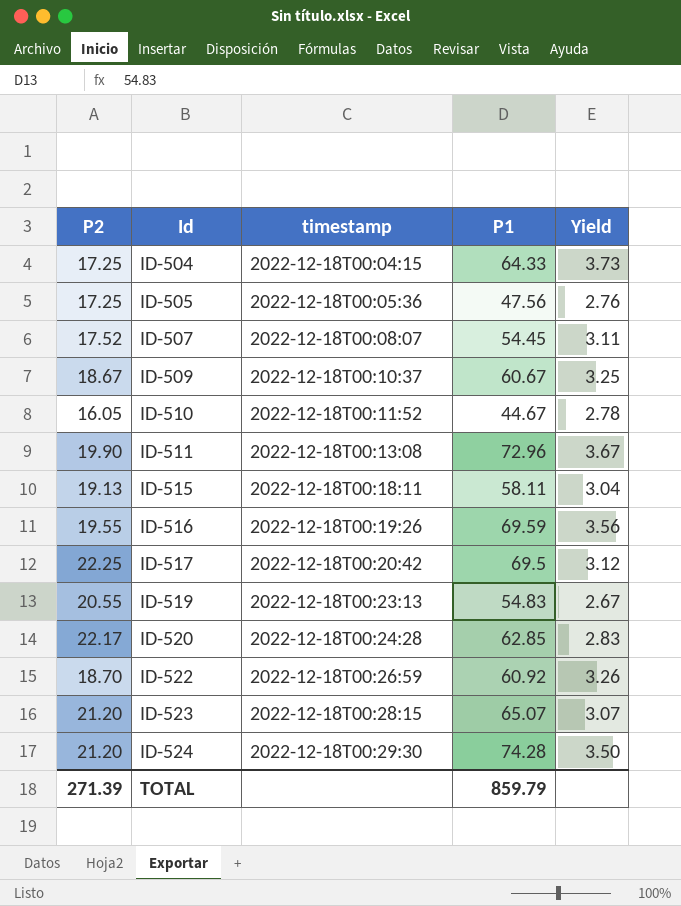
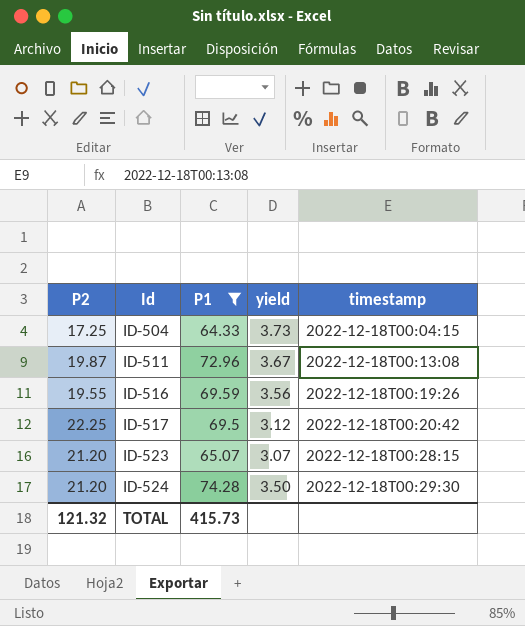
filter: none -> P1 >= 64.33
column name: Yield -> yield
column timestamp | position: 3 -> 5
ID-511 | P2: 19.90 -> 19.87
TOTAL | P2: 271.39 -> 121.32
TOTAL | P1: 859.79 -> 415.73

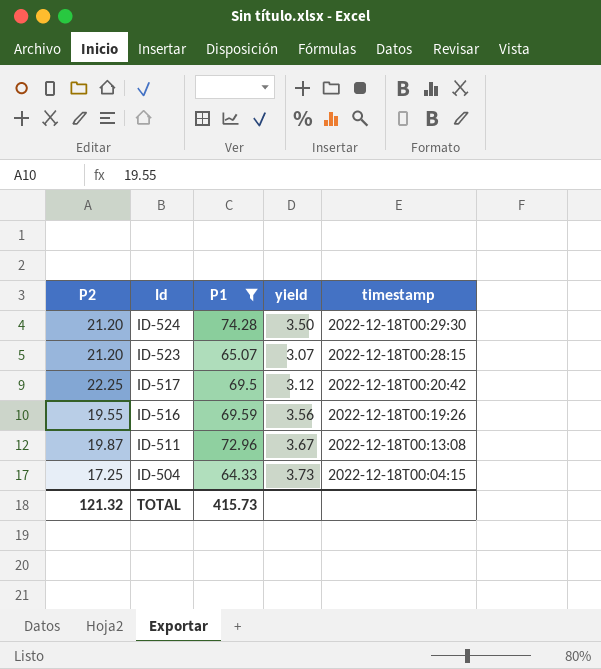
row order: Id ascending -> Id descending

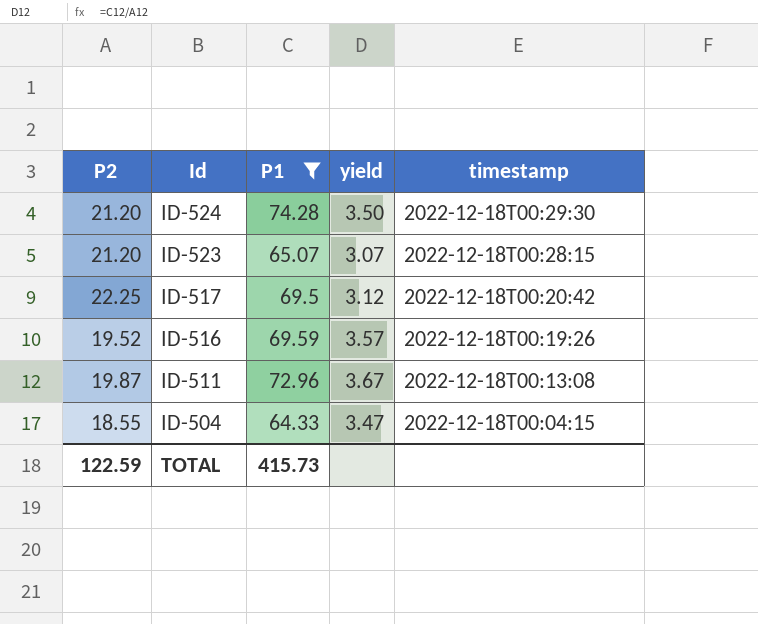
ID-516 | P2: 19.55 -> 19.52
ID-516 | yield: 3.56 -> 3.57
ID-504 | P2: 17.25 -> 18.55
ID-504 | yield: 3.73 -> 3.47
TOTAL | P2: 121.32 -> 122.59

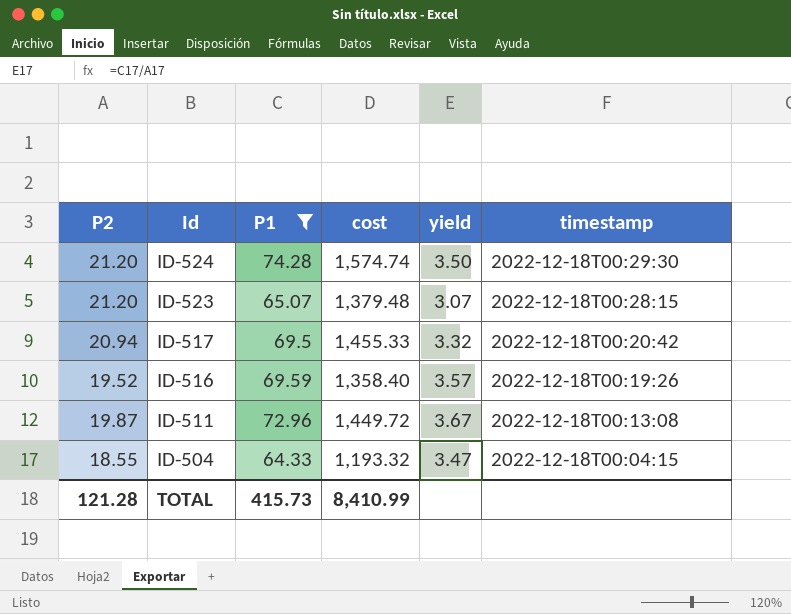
column cost | formula: none -> [P2] * [P1]
ID-517 | P2: 22.25 -> 20.94
ID-517 | yield: 3.12 -> 3.32
TOTAL | P2: 122.59 -> 121.28

